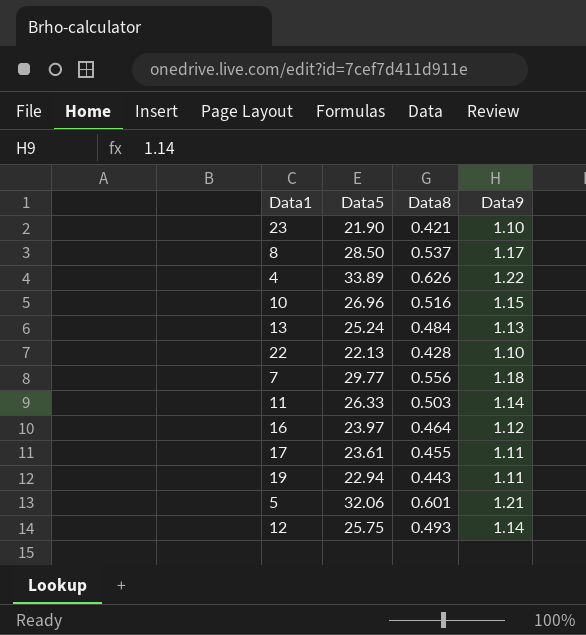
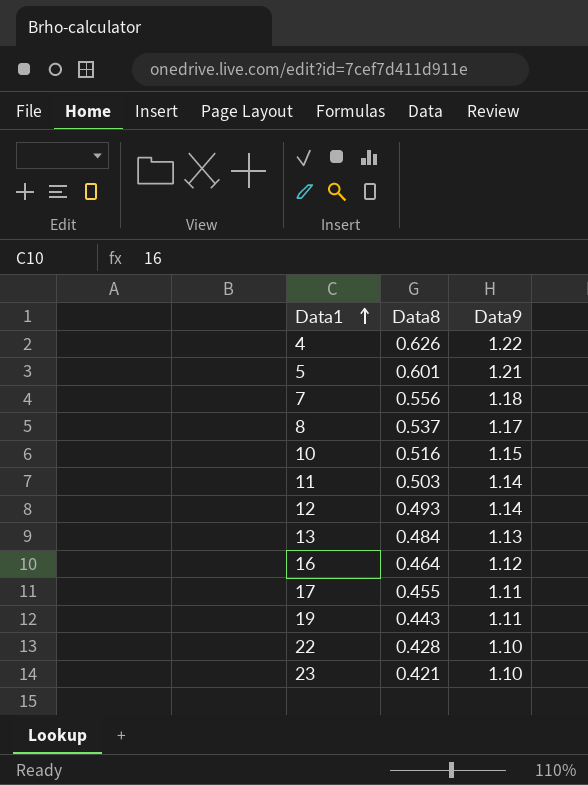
row order: none -> Data1 ascending
column Data5 | position: 2 -> none

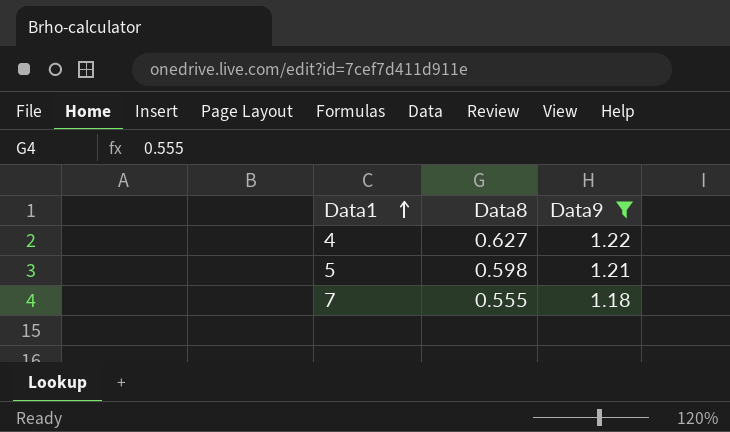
filter: none -> Data9 >= 1.18
4 | Data8: 0.626 -> 0.627
5 | Data8: 0.601 -> 0.598
7 | Data8: 0.556 -> 0.555

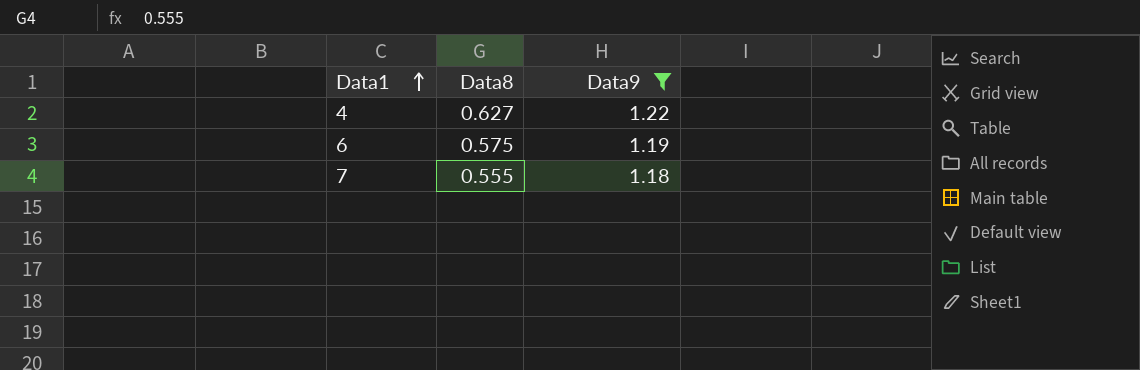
row 5: 0.598 | 1.21 -> none
row 6: none -> 0.575 | 1.19

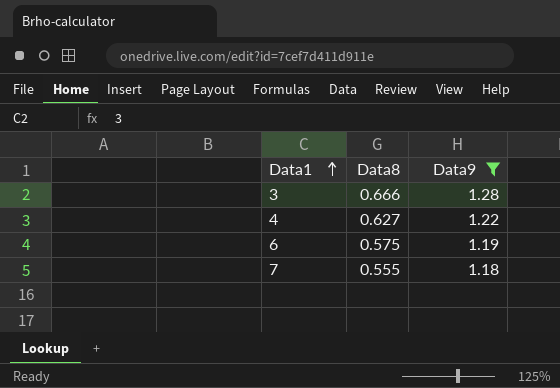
row 3: none -> 0.666 | 1.28

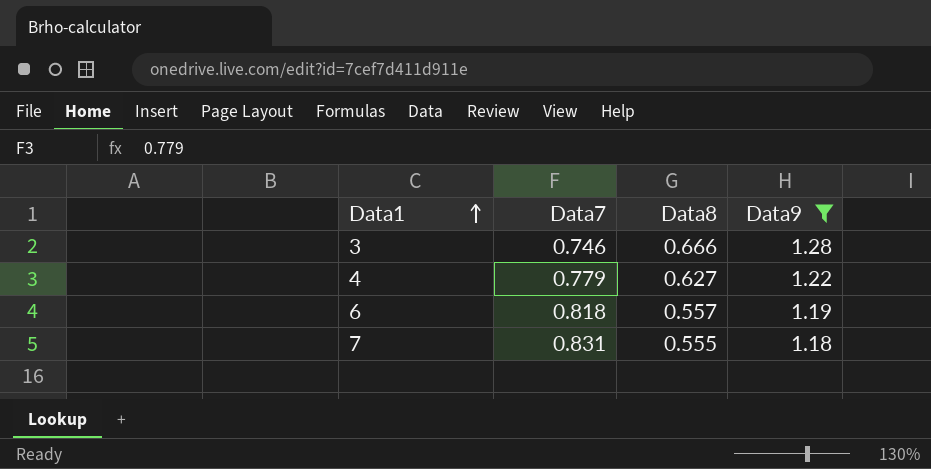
column Data7 | position: none -> 2
6 | Data8: 0.575 -> 0.557

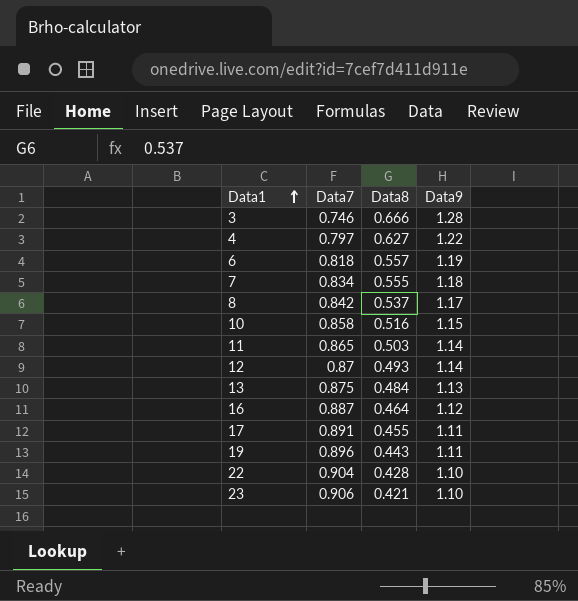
filter: Data9 >= 1.18 -> none
4 | Data7: 0.779 -> 0.797
7 | Data7: 0.831 -> 0.834

